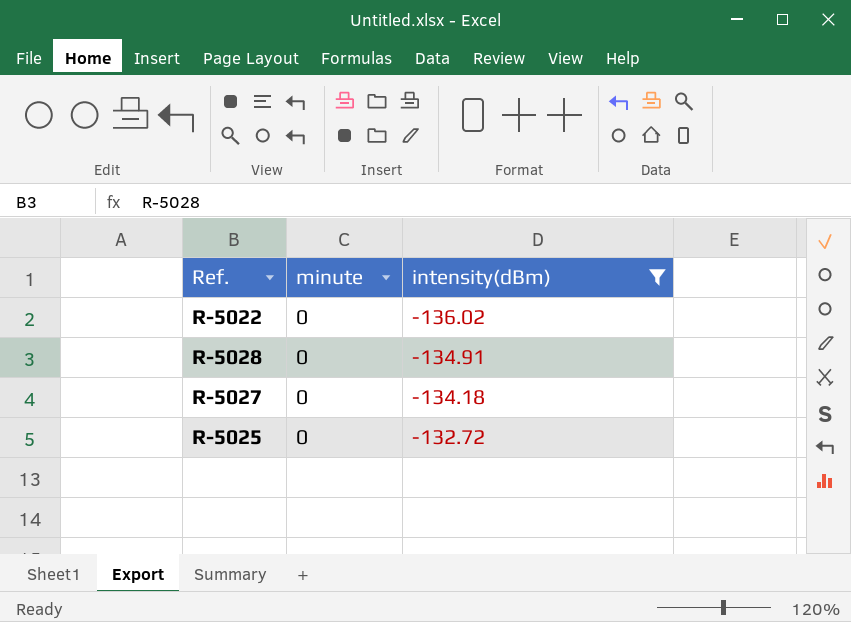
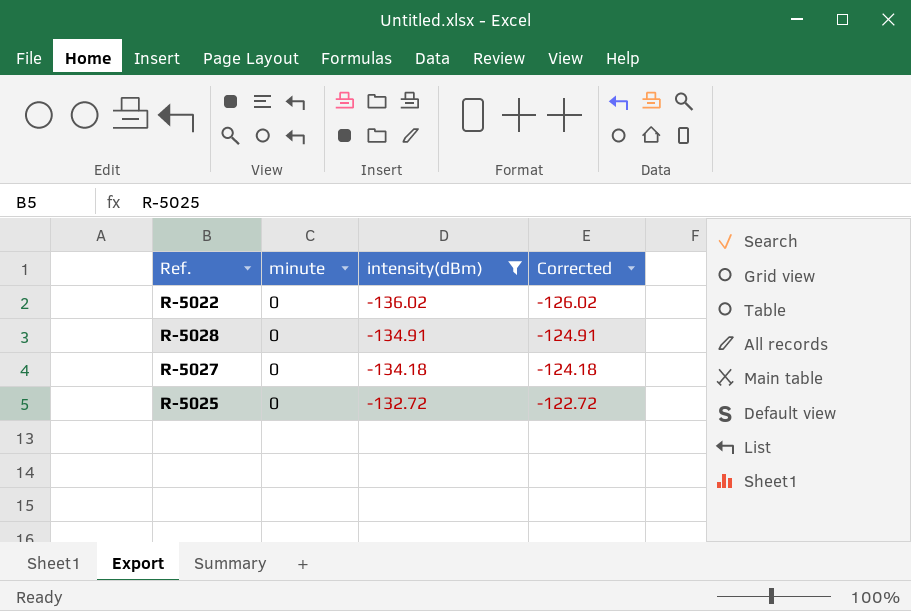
column Corrected | formula: none -> [intensity(dBm)] + 10

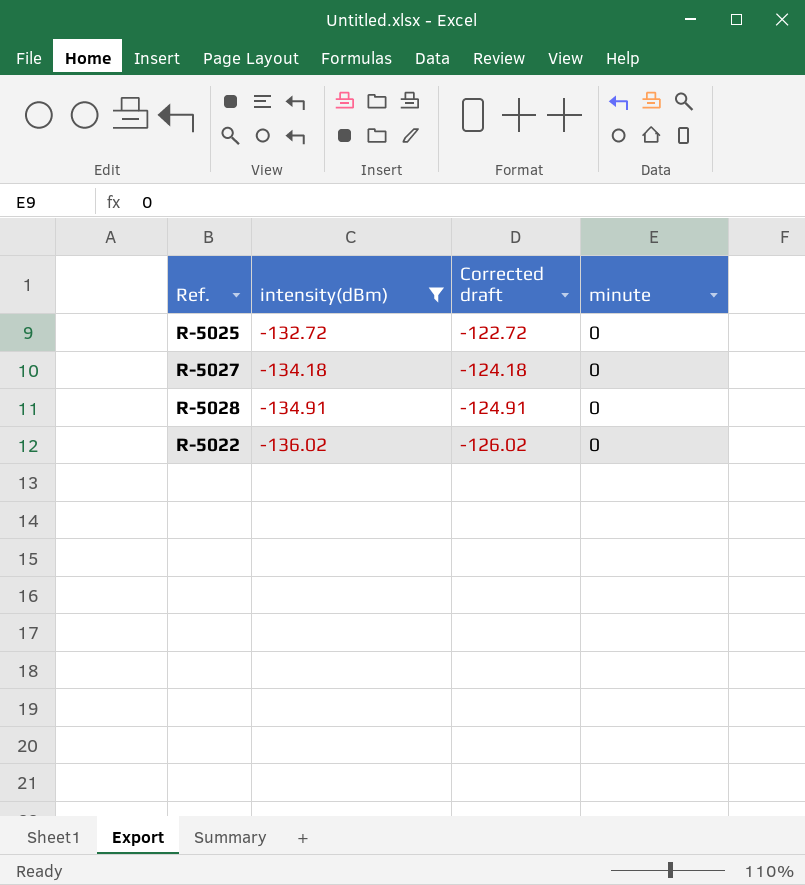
row order: intensity(dBm) ascending -> intensity(dBm) descending
column name: Corrected -> Corrected draft
column minute | position: 2 -> 4

